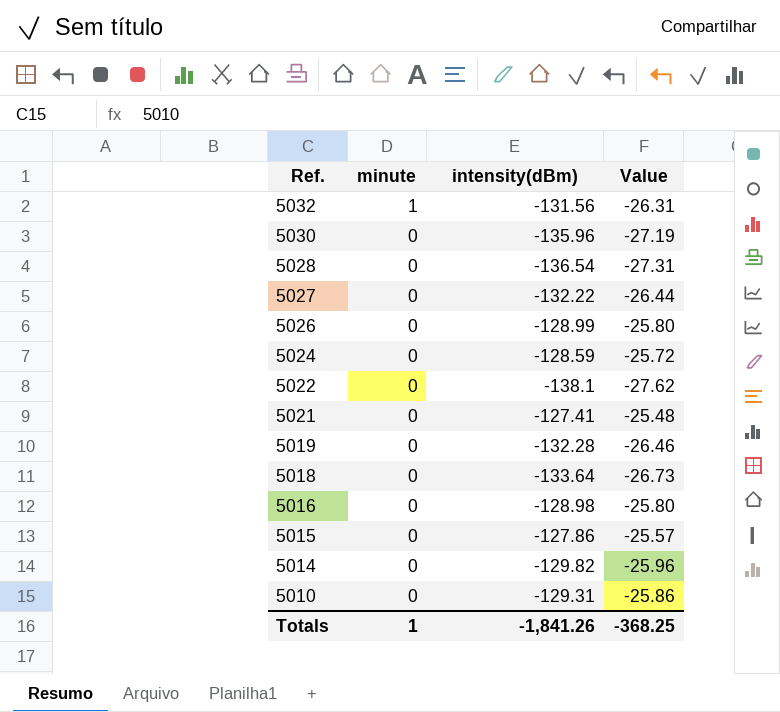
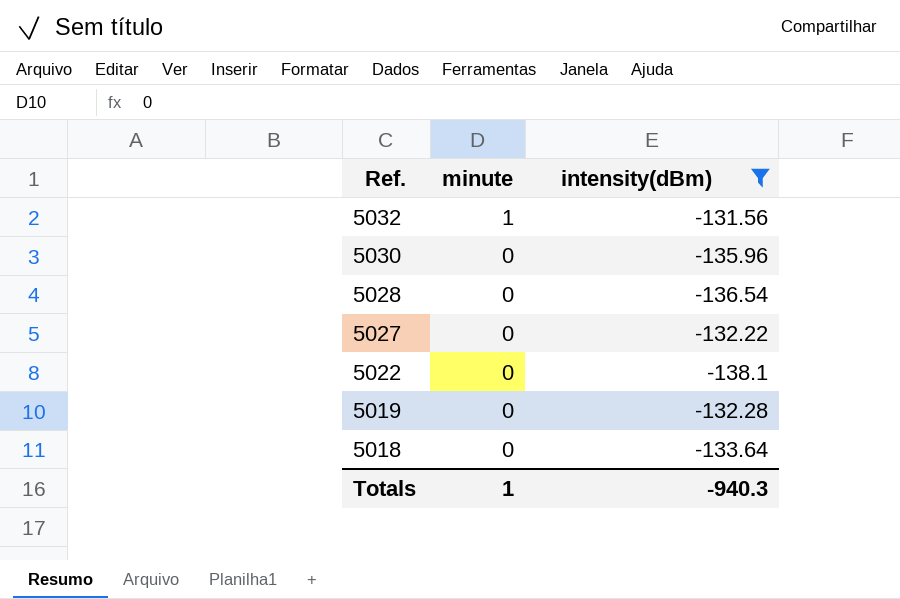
filter: none -> intensity(dBm) <= -131.56
column Value | formula: [intensity(dBm)] * 0.2 -> none
Totals | intensity(dBm): -1,841.26 -> -940.3

